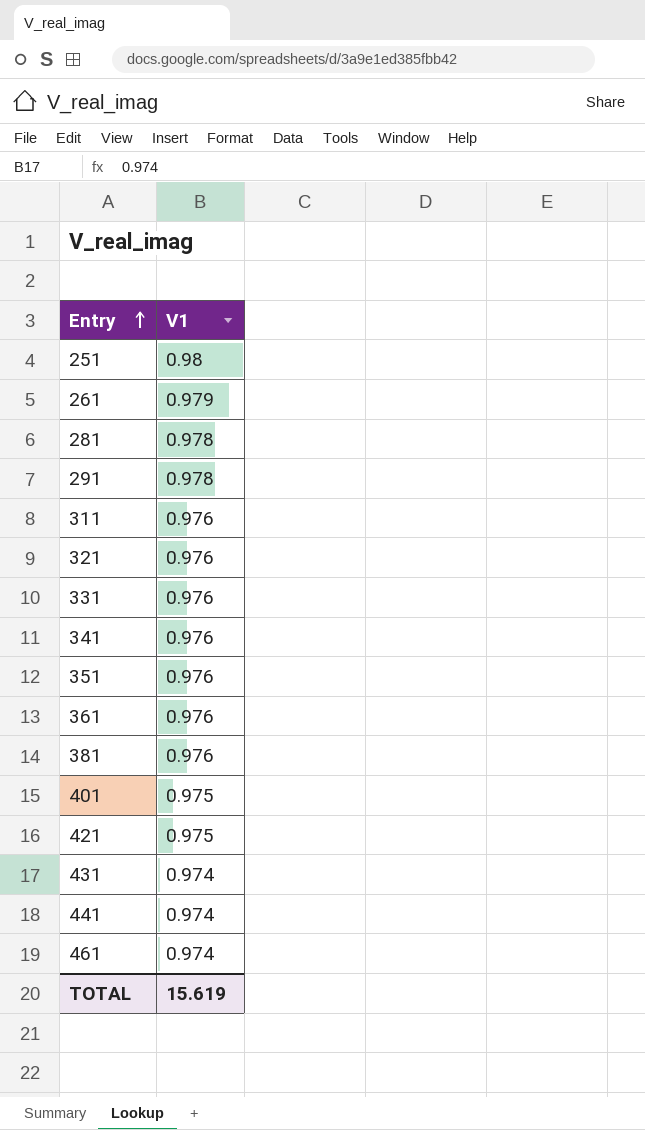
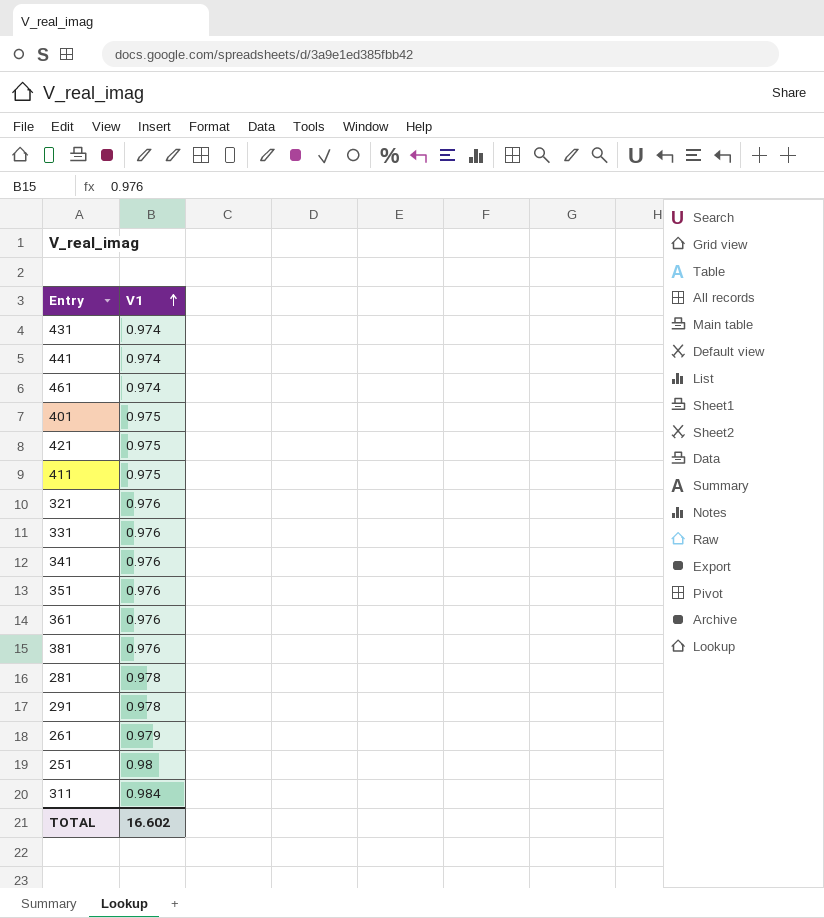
row order: Entry ascending -> V1 ascending
row 411: none -> 0.975
311 | V1: 0.976 -> 0.984
TOTAL | V1: 15.619 -> 16.602

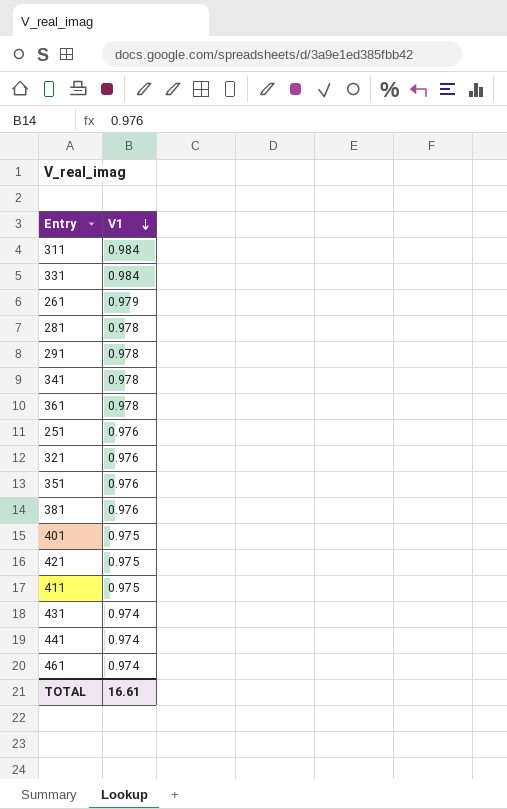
row order: V1 ascending -> V1 descending
331 | V1: 0.976 -> 0.984
341 | V1: 0.976 -> 0.978
361 | V1: 0.976 -> 0.978
251 | V1: 0.98 -> 0.976
TOTAL | V1: 16.602 -> 16.61

